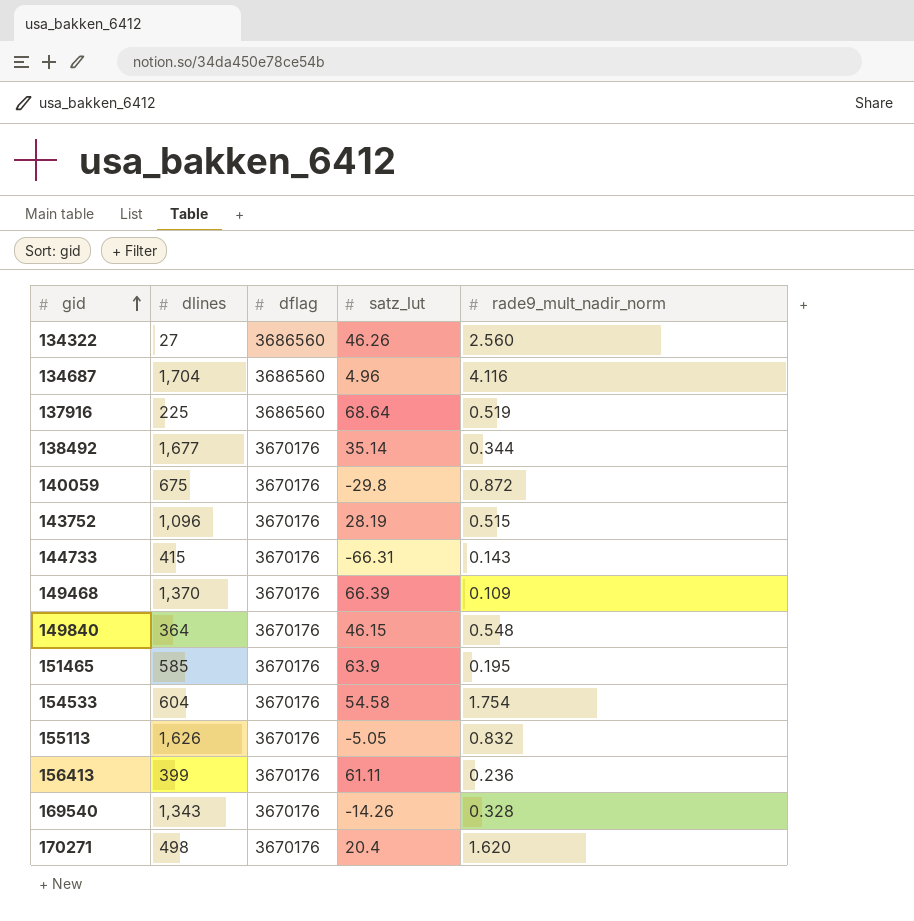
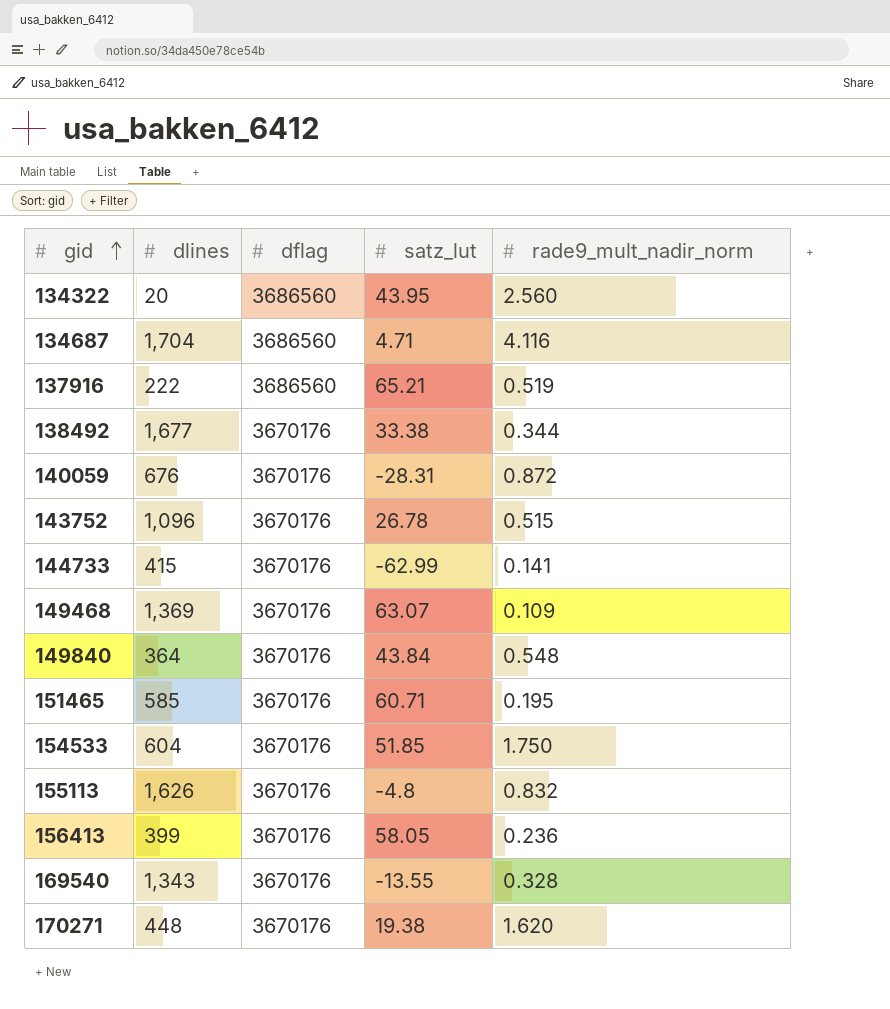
134322 | dlines: 27 -> 20
134322 | satz_lut: 46.26 -> 43.95
134687 | satz_lut: 4.96 -> 4.71
137916 | dlines: 225 -> 222
137916 | satz_lut: 68.64 -> 65.21
138492 | satz_lut: 35.14 -> 33.38
140059 | dlines: 675 -> 676
140059 | satz_lut: -29.8 -> -28.31
143752 | satz_lut: 28.19 -> 26.78
144733 | satz_lut: -66.31 -> -62.99
144733 | rade9_mult_nadir_norm: 0.143 -> 0.141
149468 | dlines: 1,370 -> 1,369
149468 | satz_lut: 66.39 -> 63.07
149840 | satz_lut: 46.15 -> 43.84
151465 | satz_lut: 63.9 -> 60.71
154533 | satz_lut: 54.58 -> 51.85
154533 | rade9_mult_nadir_norm: 1.754 -> 1.750
155113 | satz_lut: -5.05 -> -4.8
156413 | satz_lut: 61.11 -> 58.05
169540 | satz_lut: -14.26 -> -13.55
170271 | dlines: 498 -> 448
170271 | satz_lut: 20.4 -> 19.38

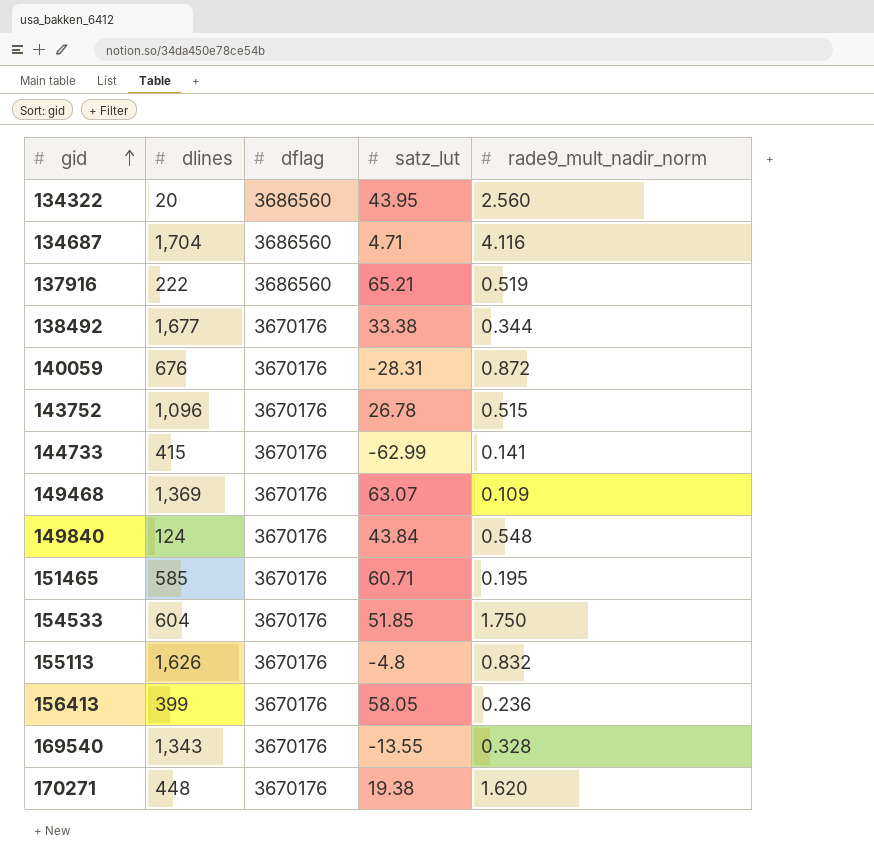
149840 | dlines: 364 -> 124

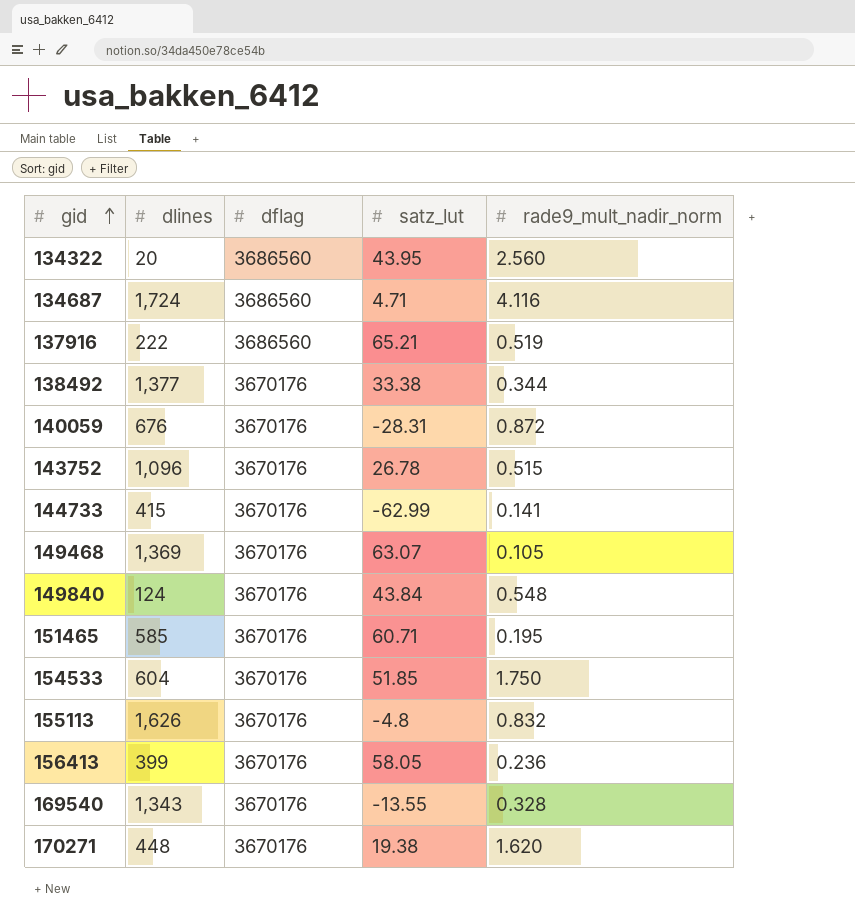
134687 | dlines: 1,704 -> 1,724
138492 | dlines: 1,677 -> 1,377
149468 | rade9_mult_nadir_norm: 0.109 -> 0.105

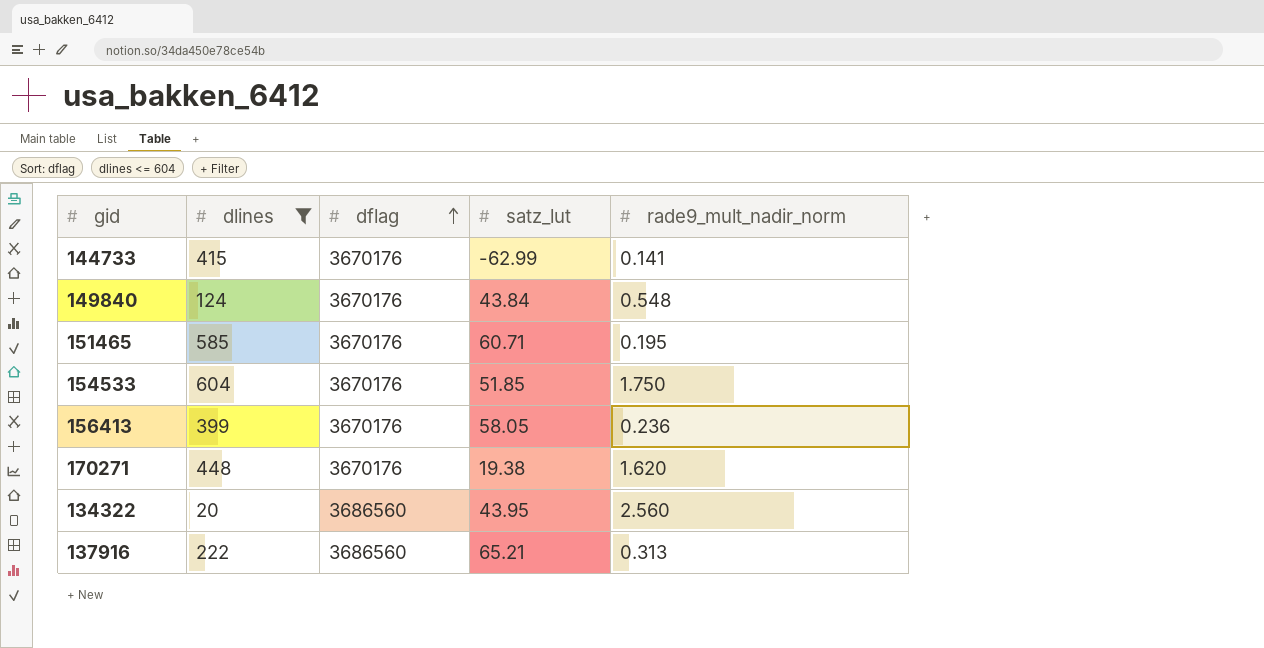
filter: none -> dlines <= 604
row order: gid ascending -> dflag ascending
137916 | rade9_mult_nadir_norm: 0.519 -> 0.313

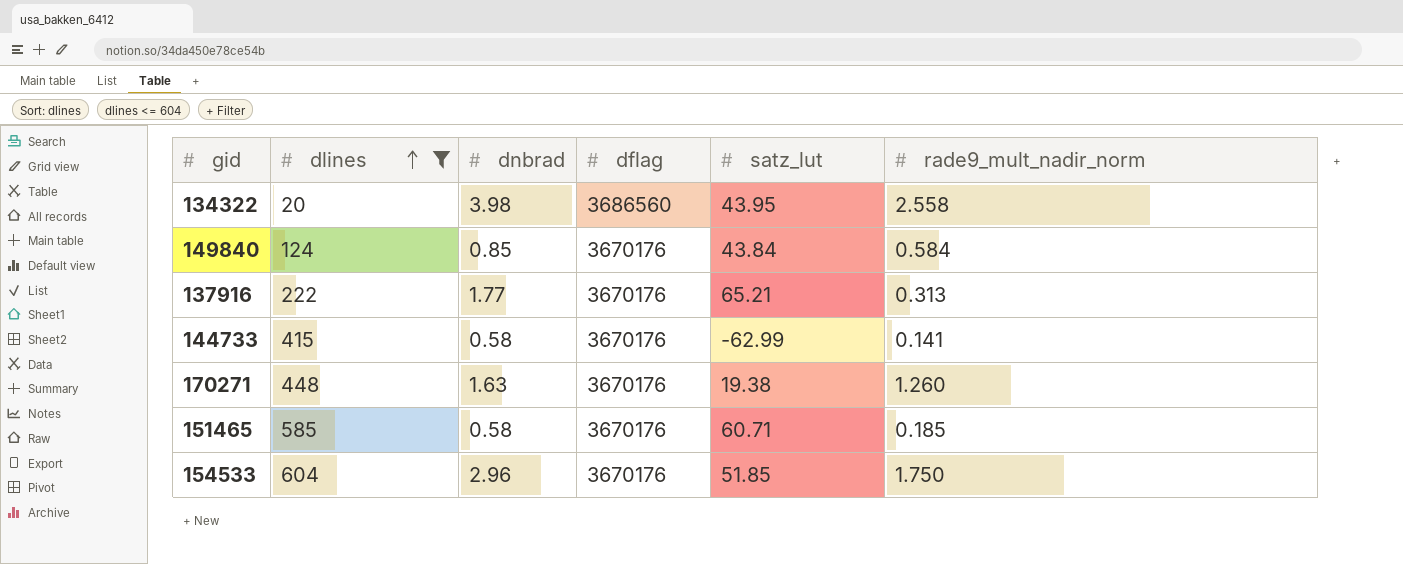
row order: dflag ascending -> dlines ascending
column dnbrad | position: none -> 3
row 156413: 399 | 3670176 | 58.05 | 0.236 -> none
134322 | rade9_mult_nadir_norm: 2.560 -> 2.558
149840 | rade9_mult_nadir_norm: 0.548 -> 0.584
137916 | dflag: 3686560 -> 3670176
170271 | rade9_mult_nadir_norm: 1.620 -> 1.260
151465 | rade9_mult_nadir_norm: 0.195 -> 0.185

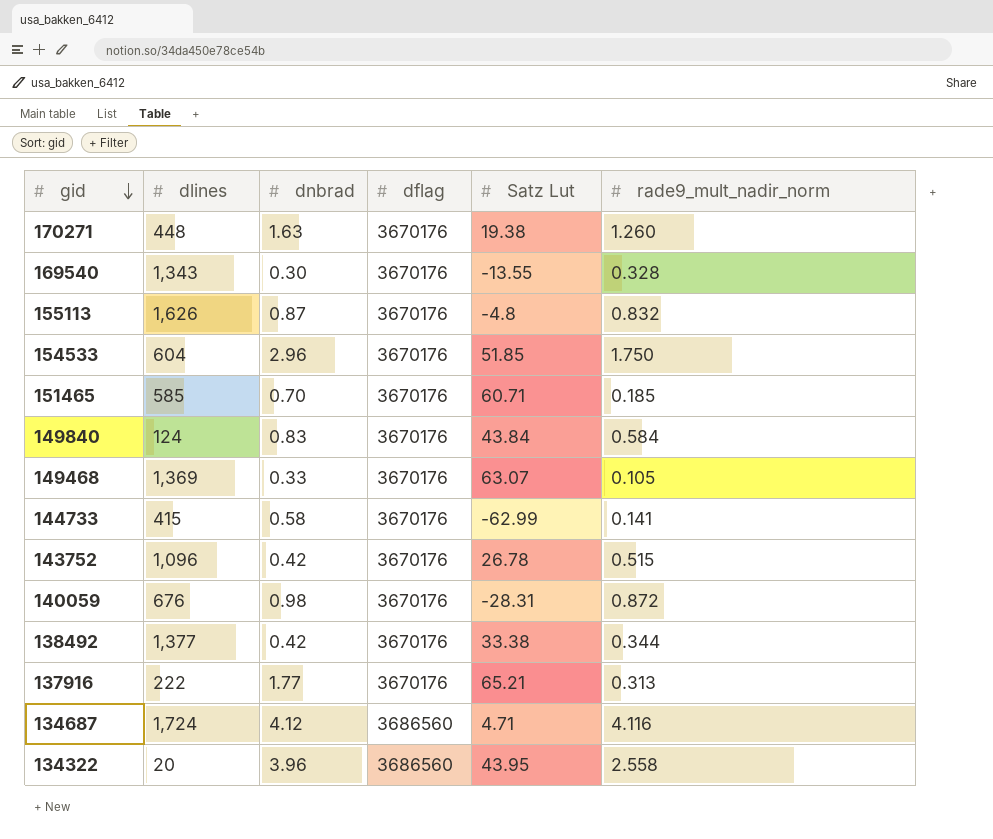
filter: dlines <= 604 -> none
row order: dlines ascending -> gid descending
column name: satz_lut -> Satz Lut
151465 | dnbrad: 0.58 -> 0.70
149840 | dnbrad: 0.85 -> 0.83
134322 | dnbrad: 3.98 -> 3.96

